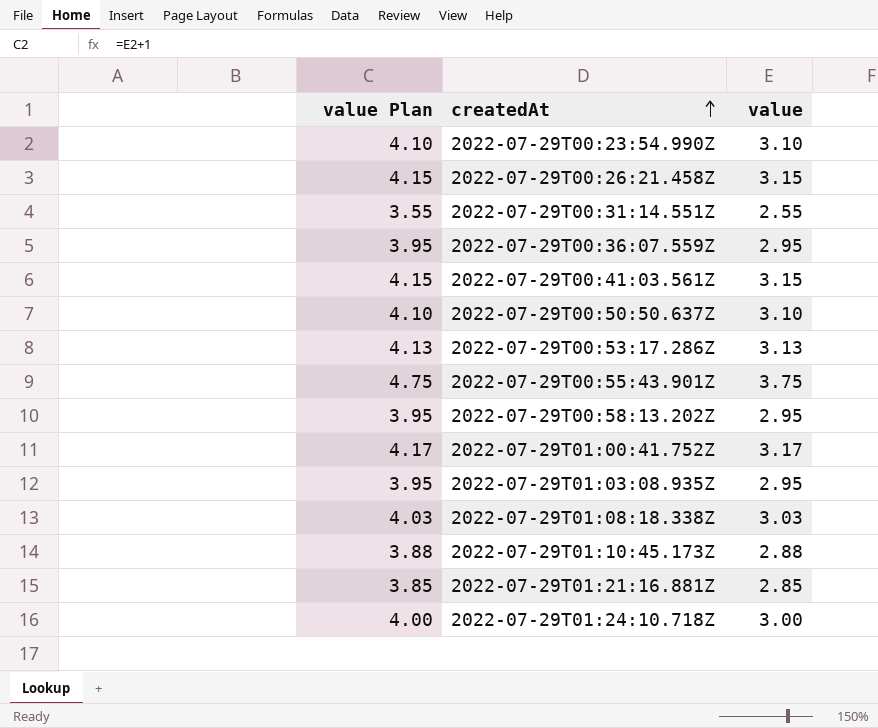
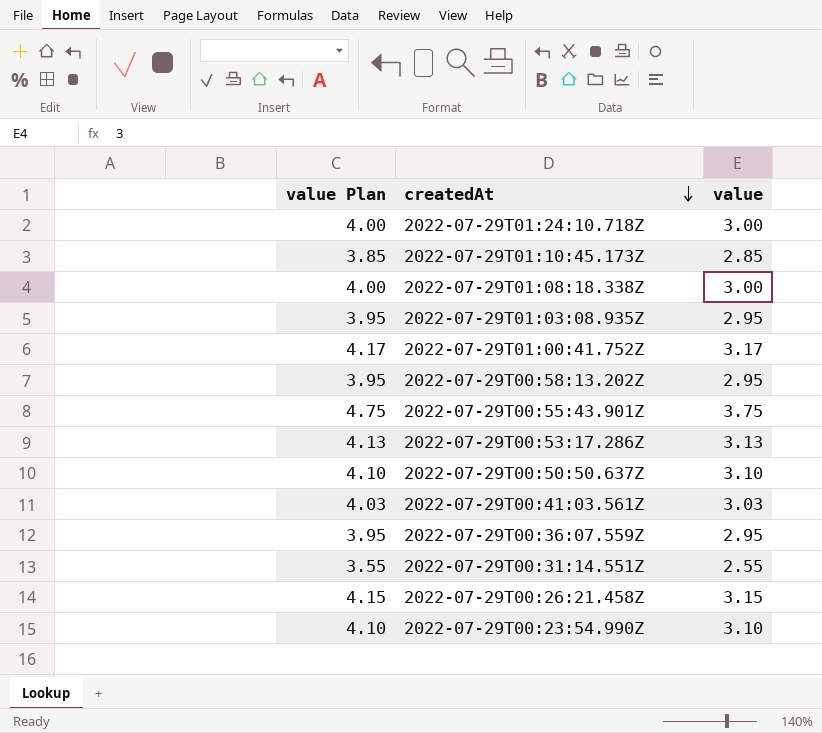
row order: createdAt ascending -> createdAt descending
row 2022-07-29T01:21:16.881Z: 3.85 | 2.85 -> none
2022-07-29T01:10:45.173Z | value Plan: 3.88 -> 3.85
2022-07-29T01:10:45.173Z | value: 2.88 -> 2.85
2022-07-29T01:08:18.338Z | value Plan: 4.03 -> 4.00
2022-07-29T01:08:18.338Z | value: 3.03 -> 3.00
2022-07-29T00:41:03.561Z | value Plan: 4.15 -> 4.03
2022-07-29T00:41:03.561Z | value: 3.15 -> 3.03

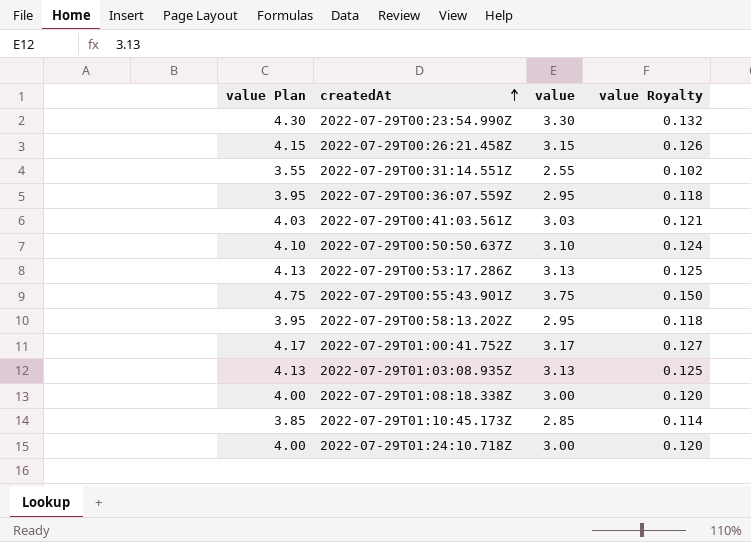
row order: createdAt descending -> createdAt ascending
column value Royalty | formula: none -> [value] * 0.04
2022-07-29T00:23:54.990Z | value Plan: 4.10 -> 4.30
2022-07-29T00:23:54.990Z | value: 3.10 -> 3.30
2022-07-29T01:03:08.935Z | value Plan: 3.95 -> 4.13
2022-07-29T01:03:08.935Z | value: 2.95 -> 3.13

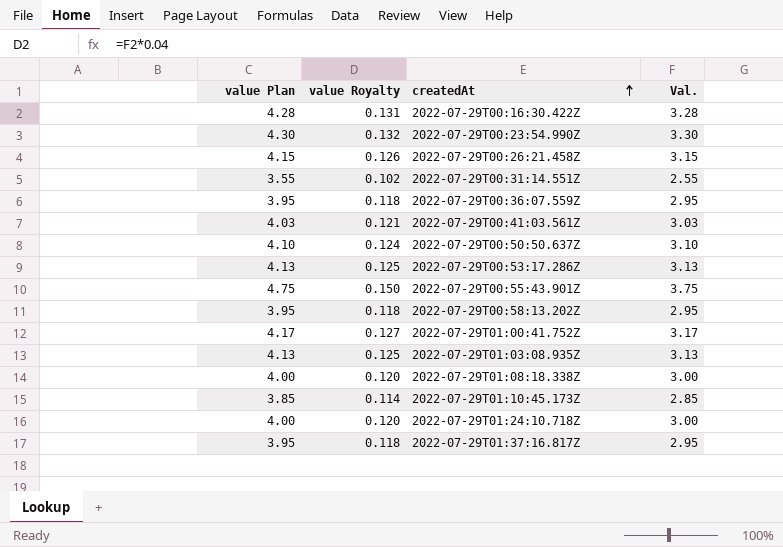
column value Royalty | position: 4 -> 2
column name: value -> Val.
row 2022-07-29T00:16:30.422Z: none -> 4.28 | 0.131 | 3.28
row 2022-07-29T01:37:16.817Z: none -> 3.95 | 0.118 | 2.95

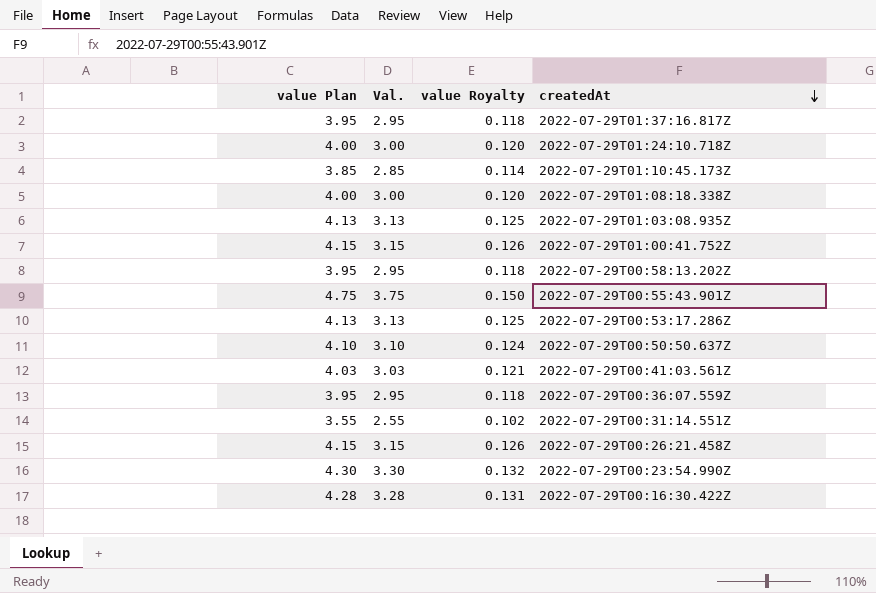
row order: createdAt ascending -> createdAt descending
column Val. | position: 4 -> 2
2022-07-29T01:00:41.752Z | value Plan: 4.17 -> 4.15
2022-07-29T01:00:41.752Z | Val.: 3.17 -> 3.15
2022-07-29T01:00:41.752Z | value Royalty: 0.127 -> 0.126

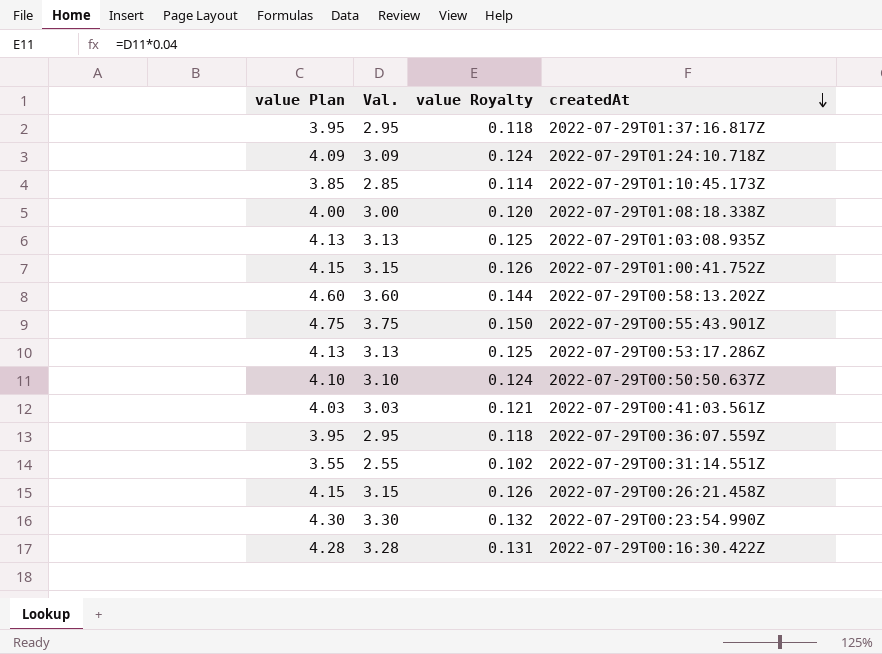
2022-07-29T01:24:10.718Z | value Plan: 4.00 -> 4.09
2022-07-29T01:24:10.718Z | Val.: 3.00 -> 3.09
2022-07-29T01:24:10.718Z | value Royalty: 0.120 -> 0.124
2022-07-29T00:58:13.202Z | value Plan: 3.95 -> 4.60
2022-07-29T00:58:13.202Z | Val.: 2.95 -> 3.60
2022-07-29T00:58:13.202Z | value Royalty: 0.118 -> 0.144

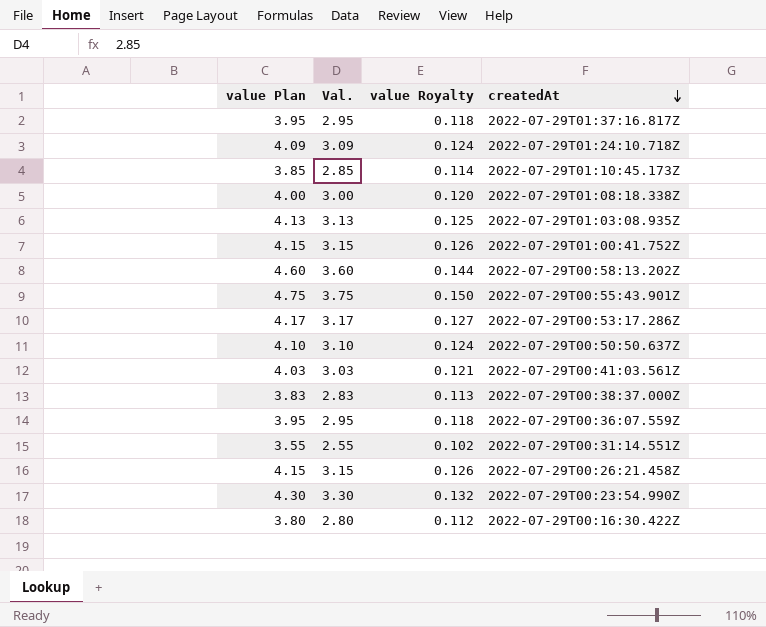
2022-07-29T00:53:17.286Z | value Plan: 4.13 -> 4.17
2022-07-29T00:53:17.286Z | Val.: 3.13 -> 3.17
2022-07-29T00:53:17.286Z | value Royalty: 0.125 -> 0.127
row 2022-07-29T00:38:37.000Z: none -> 3.83 | 2.83 | 0.113
2022-07-29T00:16:30.422Z | value Plan: 4.28 -> 3.80
2022-07-29T00:16:30.422Z | Val.: 3.28 -> 2.80
2022-07-29T00:16:30.422Z | value Royalty: 0.131 -> 0.112

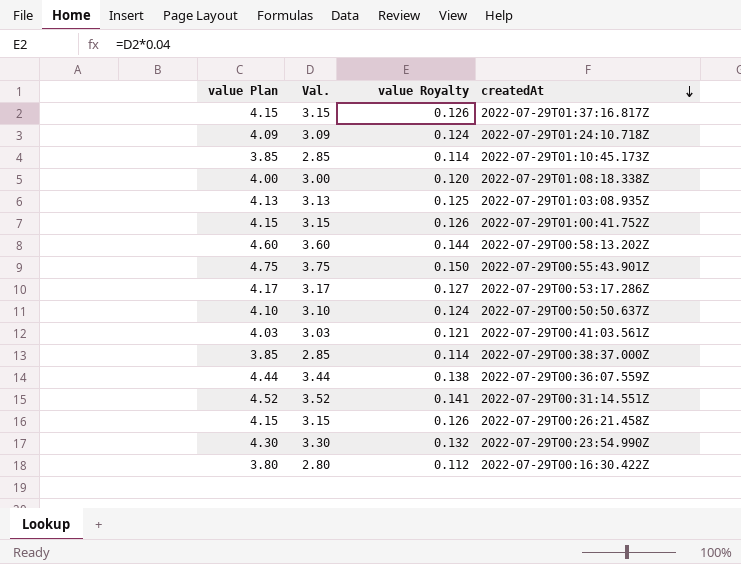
2022-07-29T01:37:16.817Z | value Plan: 3.95 -> 4.15
2022-07-29T01:37:16.817Z | Val.: 2.95 -> 3.15
2022-07-29T01:37:16.817Z | value Royalty: 0.118 -> 0.126
2022-07-29T00:38:37.000Z | value Plan: 3.83 -> 3.85
2022-07-29T00:38:37.000Z | Val.: 2.83 -> 2.85
2022-07-29T00:38:37.000Z | value Royalty: 0.113 -> 0.114
2022-07-29T00:36:07.559Z | value Plan: 3.95 -> 4.44
2022-07-29T00:36:07.559Z | Val.: 2.95 -> 3.44
2022-07-29T00:36:07.559Z | value Royalty: 0.118 -> 0.138
2022-07-29T00:31:14.551Z | value Plan: 3.55 -> 4.52
2022-07-29T00:31:14.551Z | Val.: 2.55 -> 3.52
2022-07-29T00:31:14.551Z | value Royalty: 0.102 -> 0.141

